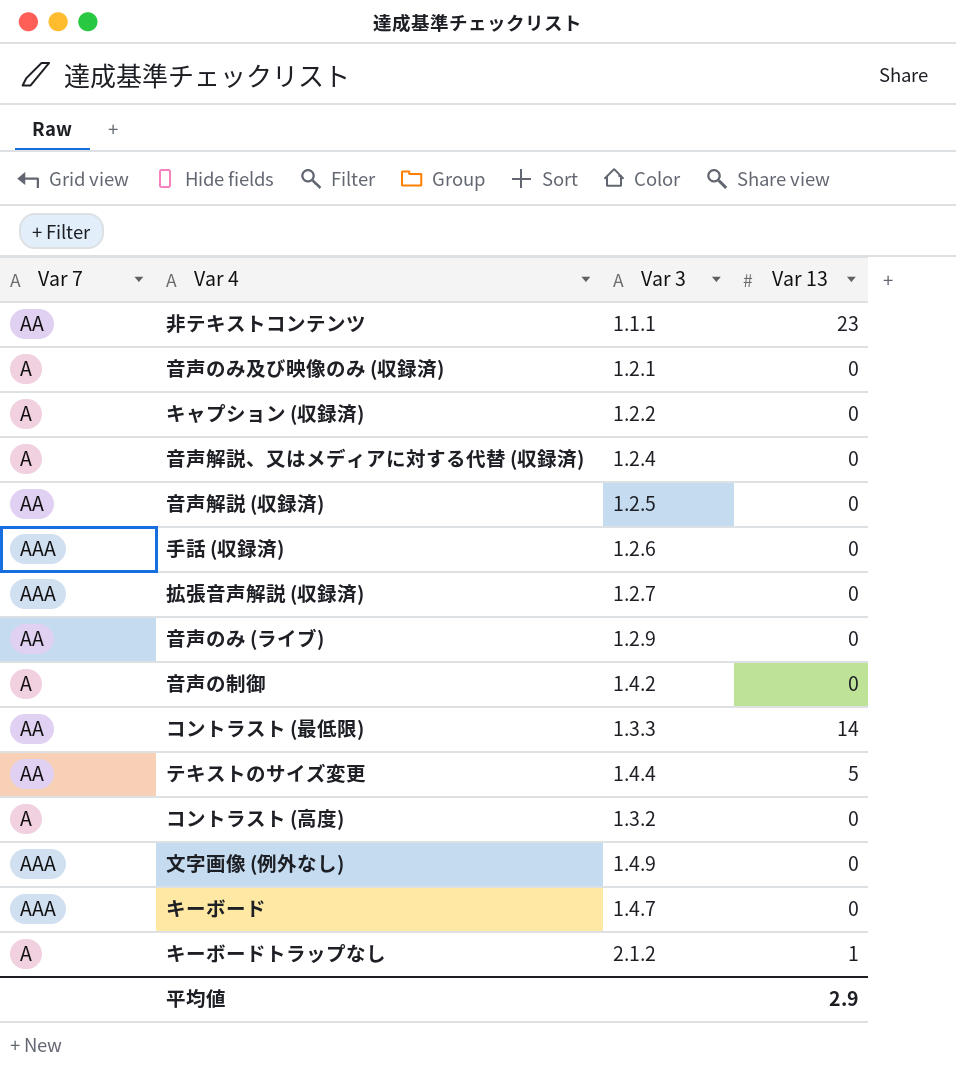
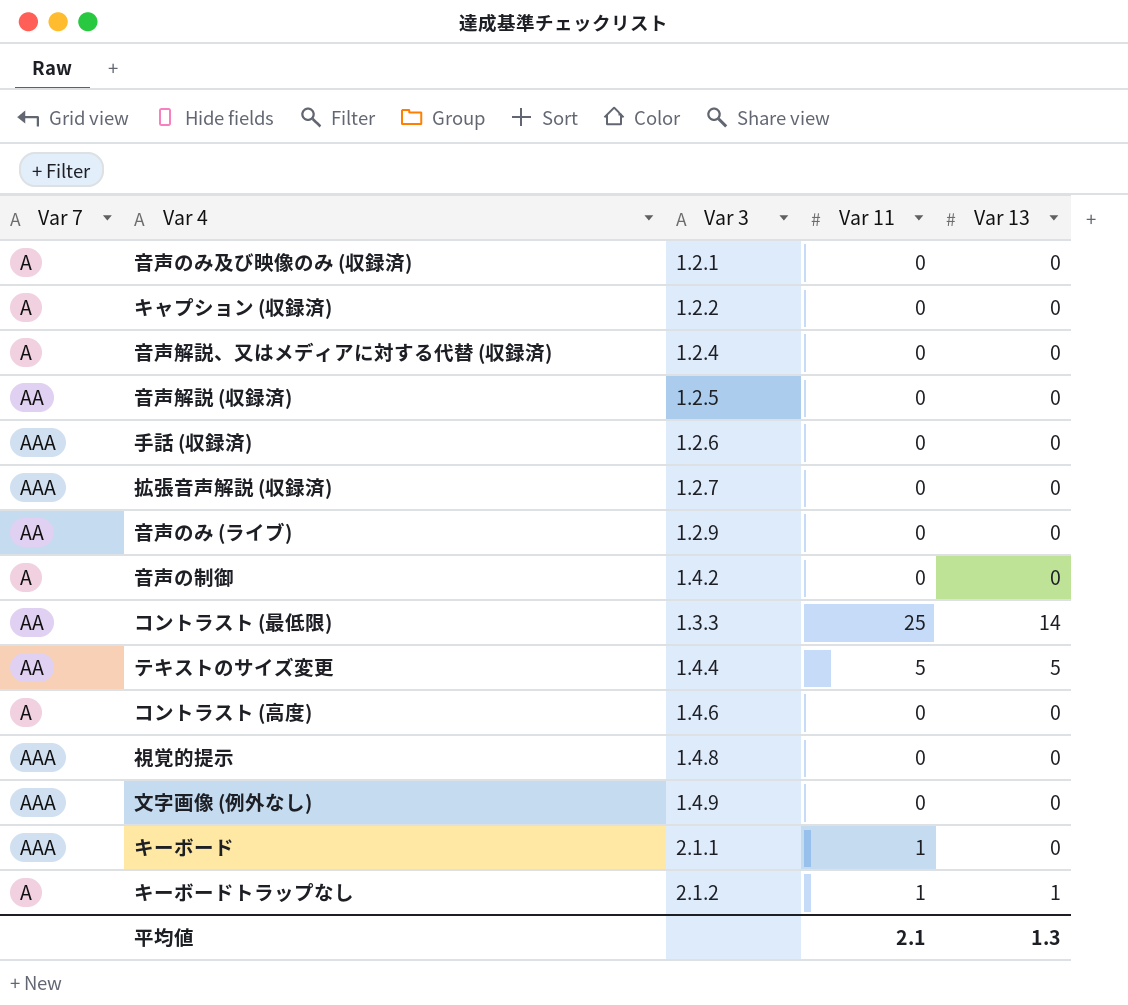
column Var 11 | position: none -> 4
row 非テキストコンテンツ: AA | 1.1.1 | 23 -> none
コントラスト (高度) | Var 3: 1.3.2 -> 1.4.6
row 視覚的提示: none -> AAA | 1.4.8 | 0 | 0
キーボード | Var 3: 1.4.7 -> 2.1.1
平均値 | Var 13: 2.9 -> 1.3

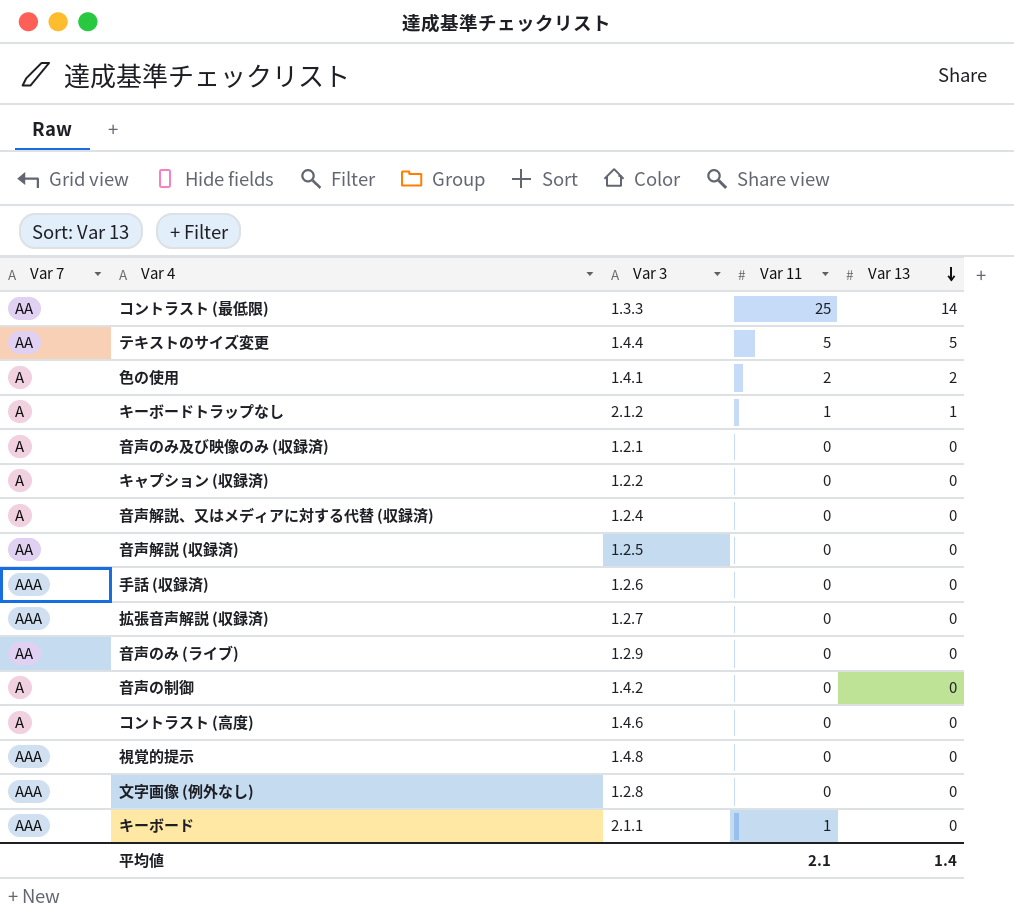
row order: none -> Var 13 descending
row 色の使用: none -> A | 1.4.1 | 2 | 2
文字画像 (例外なし) | Var 3: 1.4.9 -> 1.2.8
平均値 | Var 13: 1.3 -> 1.4

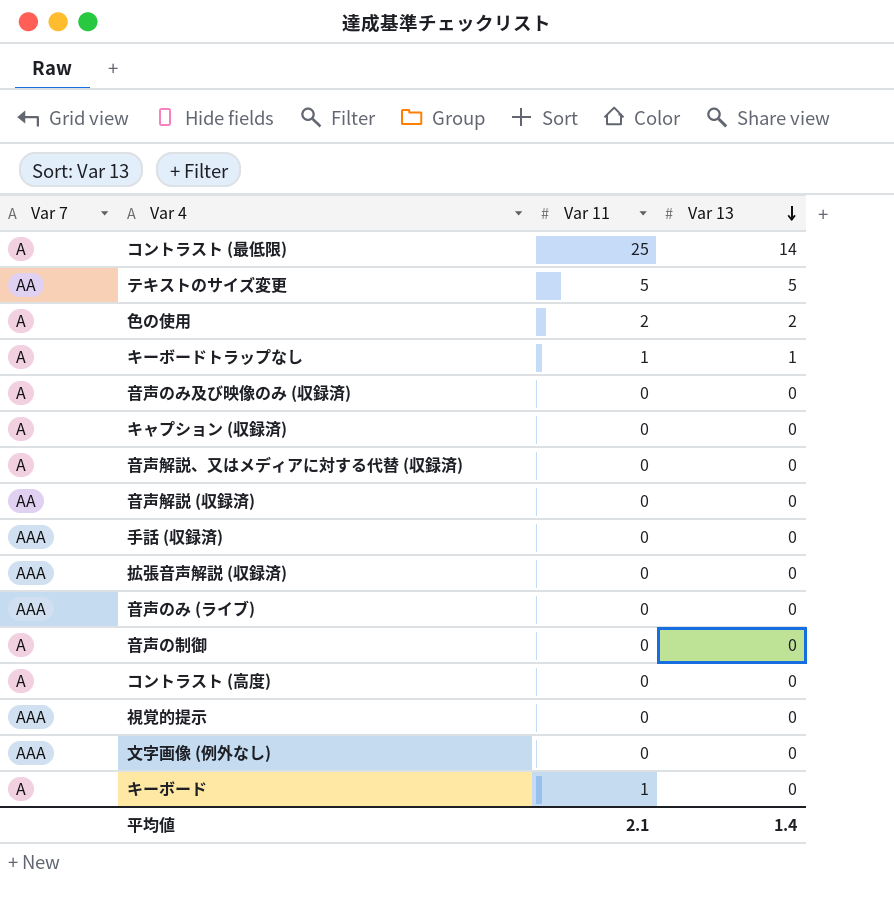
column Var 3 | position: 3 -> none
コントラスト (最低限) | Var 7: AA -> A
音声のみ (ライブ) | Var 7: AA -> AAA
キーボード | Var 7: AAA -> A

